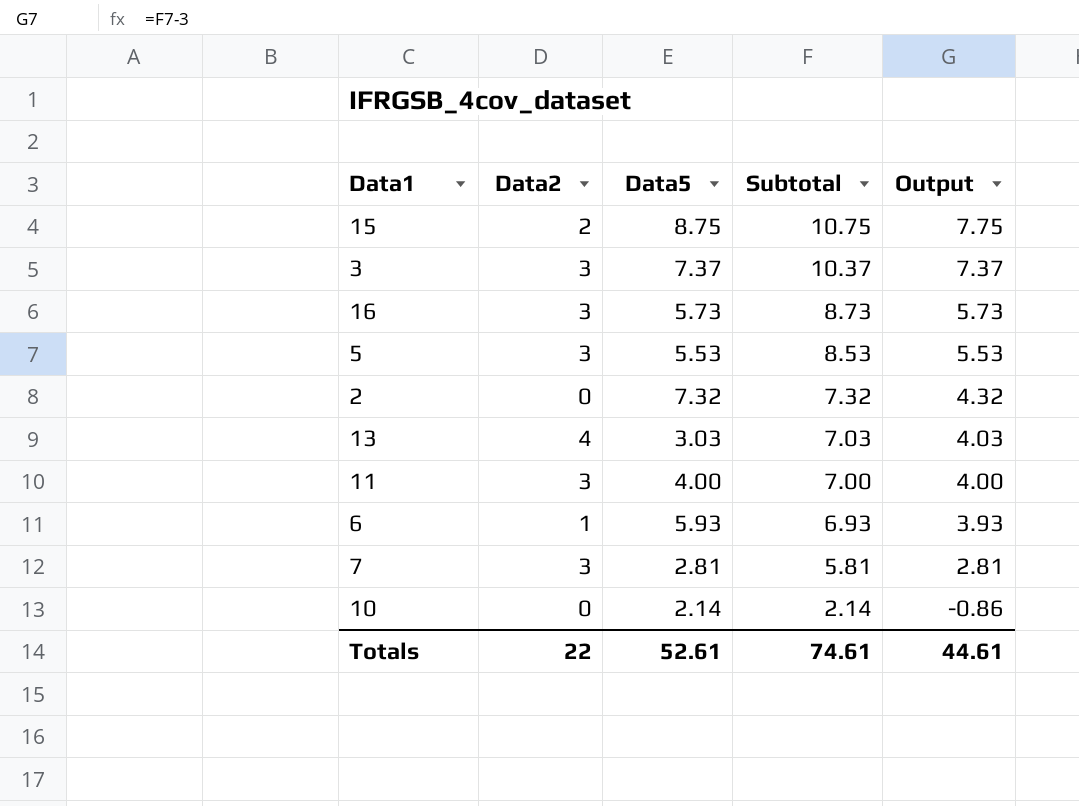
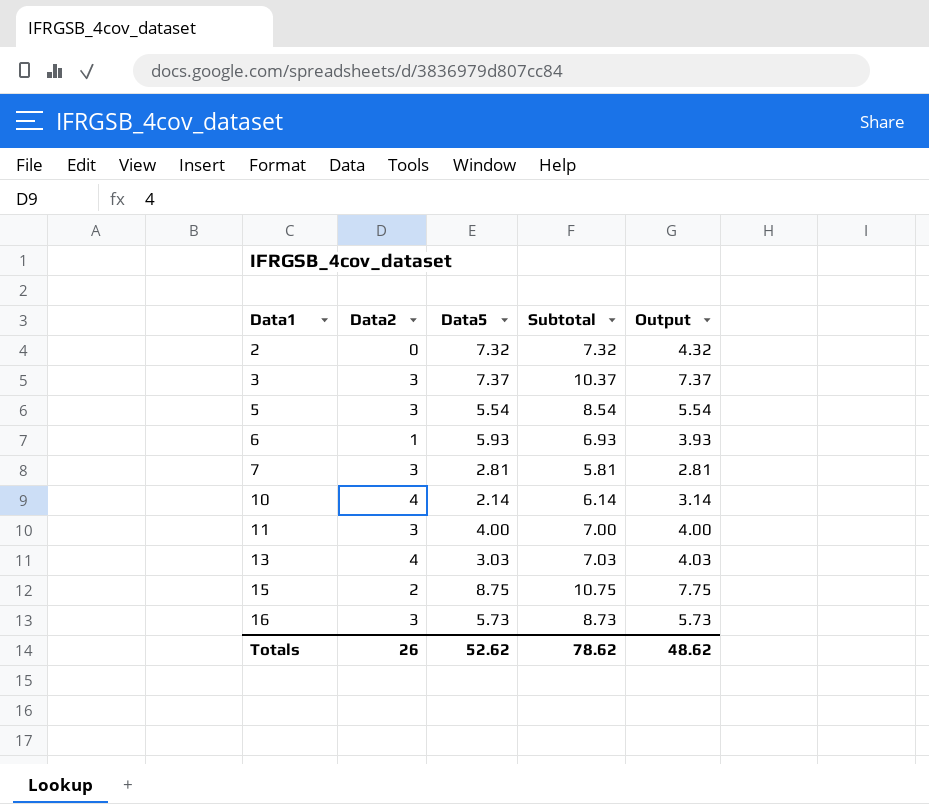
row order: Subtotal descending -> Data1 ascending
5 | Data5: 5.53 -> 5.54
5 | Subtotal: 8.53 -> 8.54
5 | Output: 5.53 -> 5.54
10 | Data2: 0 -> 4
10 | Subtotal: 2.14 -> 6.14
10 | Output: -0.86 -> 3.14
Totals | Data2: 22 -> 26
Totals | Data5: 52.61 -> 52.62
Totals | Subtotal: 74.61 -> 78.62
Totals | Output: 44.61 -> 48.62

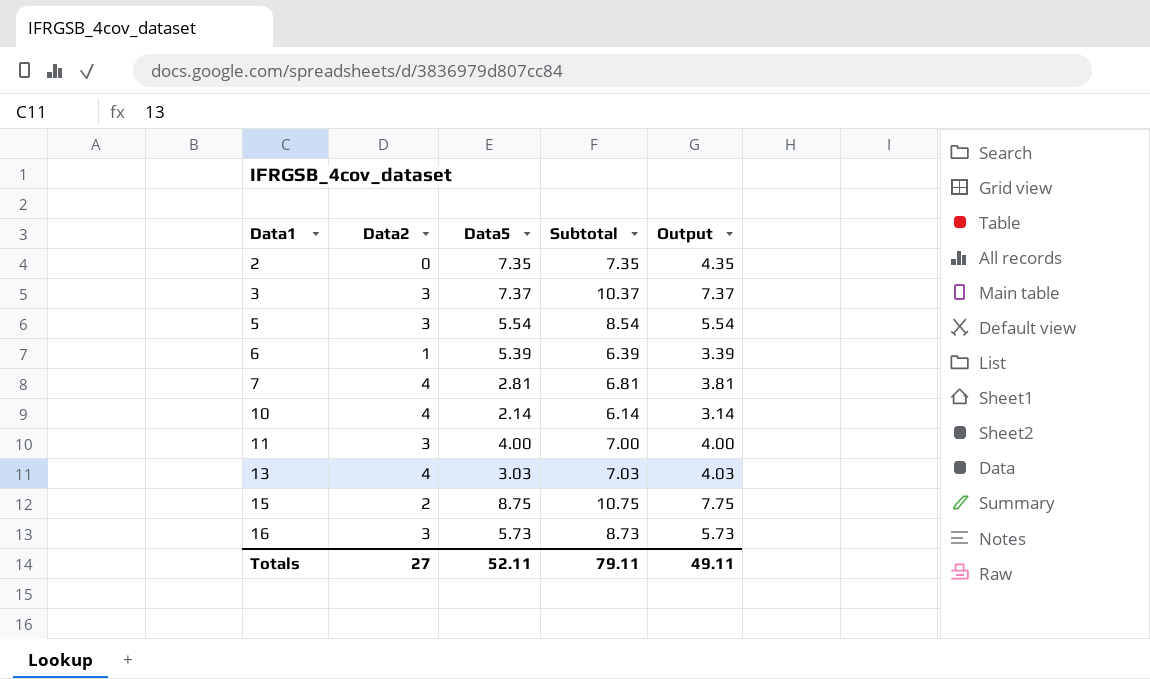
2 | Data5: 7.32 -> 7.35
2 | Subtotal: 7.32 -> 7.35
2 | Output: 4.32 -> 4.35
6 | Data5: 5.93 -> 5.39
6 | Subtotal: 6.93 -> 6.39
6 | Output: 3.93 -> 3.39
7 | Data2: 3 -> 4
7 | Subtotal: 5.81 -> 6.81
7 | Output: 2.81 -> 3.81
Totals | Data2: 26 -> 27
Totals | Data5: 52.62 -> 52.11
Totals | Subtotal: 78.62 -> 79.11
Totals | Output: 48.62 -> 49.11

